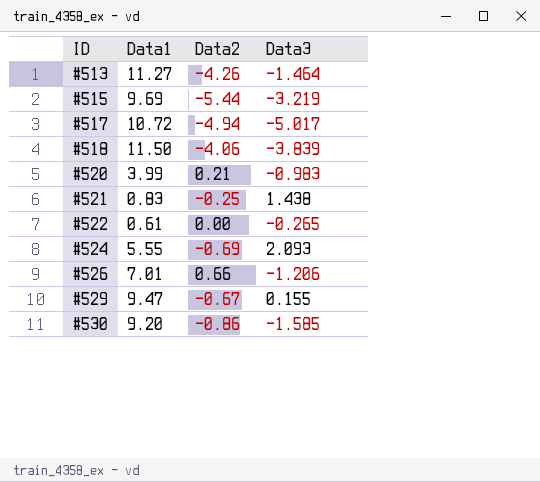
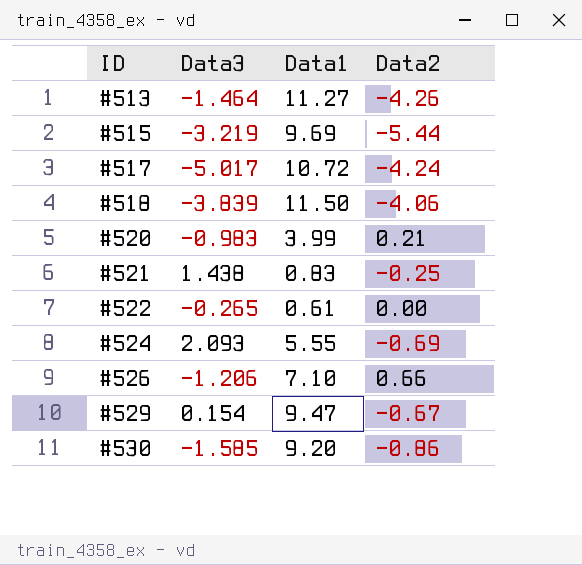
column Data3 | position: 4 -> 2
#517 | Data2: -4.94 -> -4.24
#526 | Data1: 7.01 -> 7.10
#529 | Data3: 0.155 -> 0.154

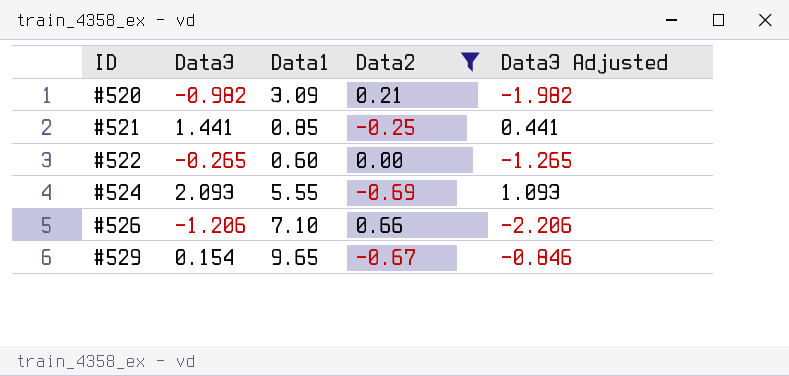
filter: none -> Data2 >= -0.69
column Data3 Adjusted | formula: none -> [Data3] - 1
#520 | Data3: -0.983 -> -0.982
#520 | Data1: 3.99 -> 3.09
#521 | Data3: 1.438 -> 1.441
#521 | Data1: 0.83 -> 0.85
#522 | Data1: 0.61 -> 0.60
#529 | Data1: 9.47 -> 9.65

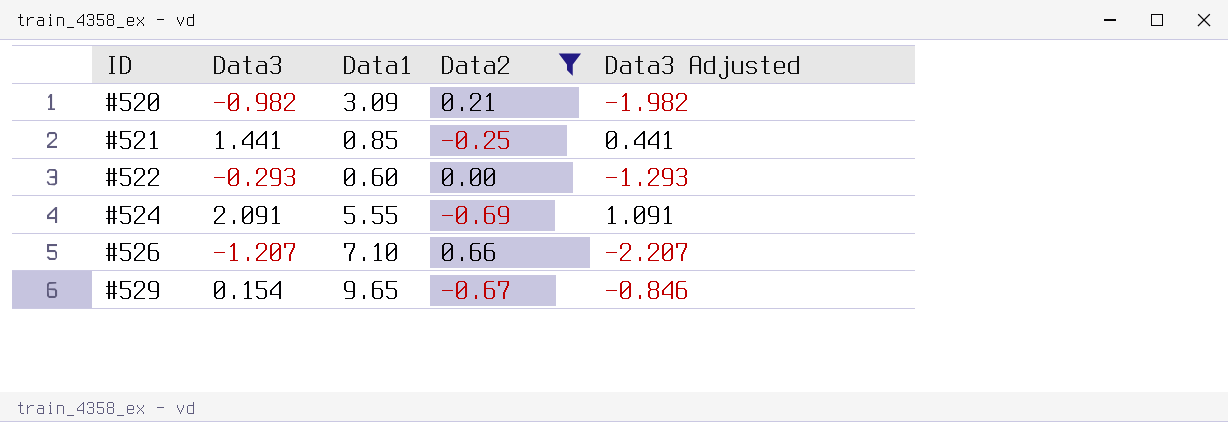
#522 | Data3: -0.265 -> -0.293
#522 | Data3 Adjusted: -1.265 -> -1.293
#524 | Data3: 2.093 -> 2.091
#524 | Data3 Adjusted: 1.093 -> 1.091
#526 | Data3: -1.206 -> -1.207
#526 | Data3 Adjusted: -2.206 -> -2.207

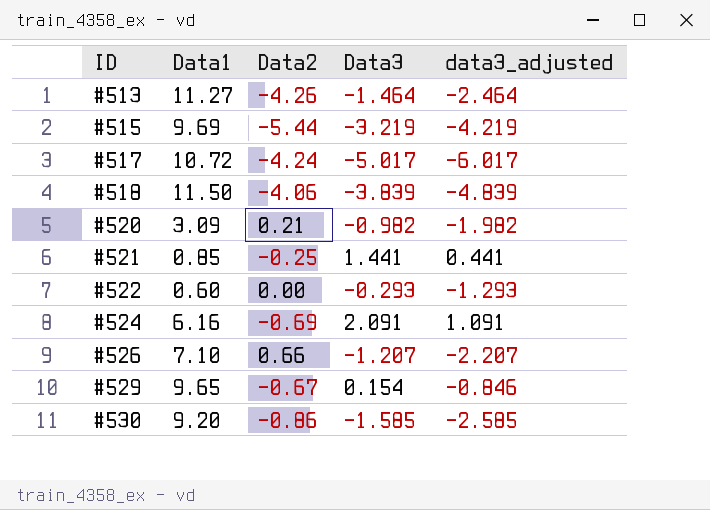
filter: Data2 >= -0.69 -> none
column Data3 | position: 2 -> 4
column name: Data3 Adjusted -> data3_adjusted
#524 | Data1: 5.55 -> 6.16

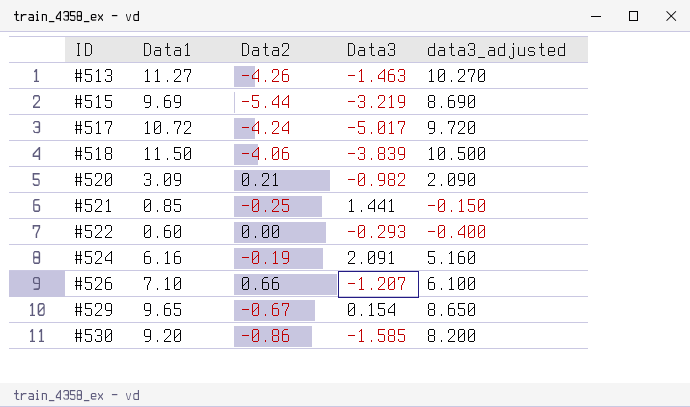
column data3_adjusted | formula: [Data3] - 1 -> [Data1] - 1
#513 | Data3: -1.464 -> -1.463
#524 | Data2: -0.69 -> -0.19

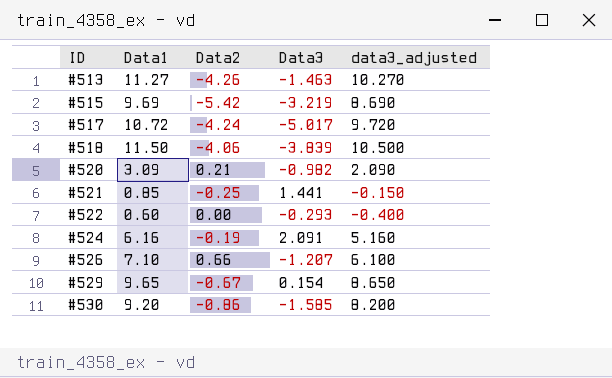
#515 | Data2: -5.44 -> -5.42

